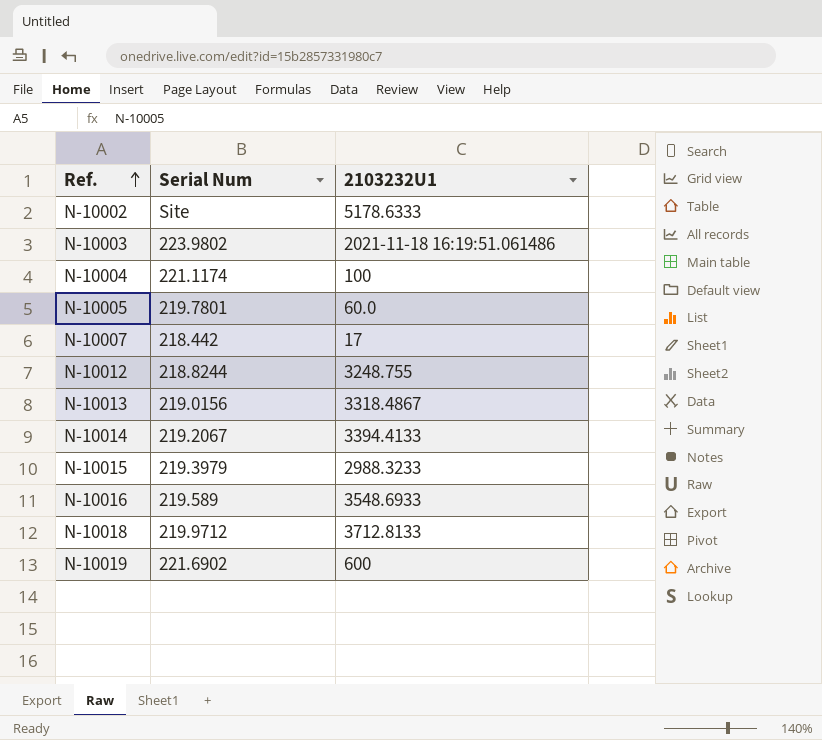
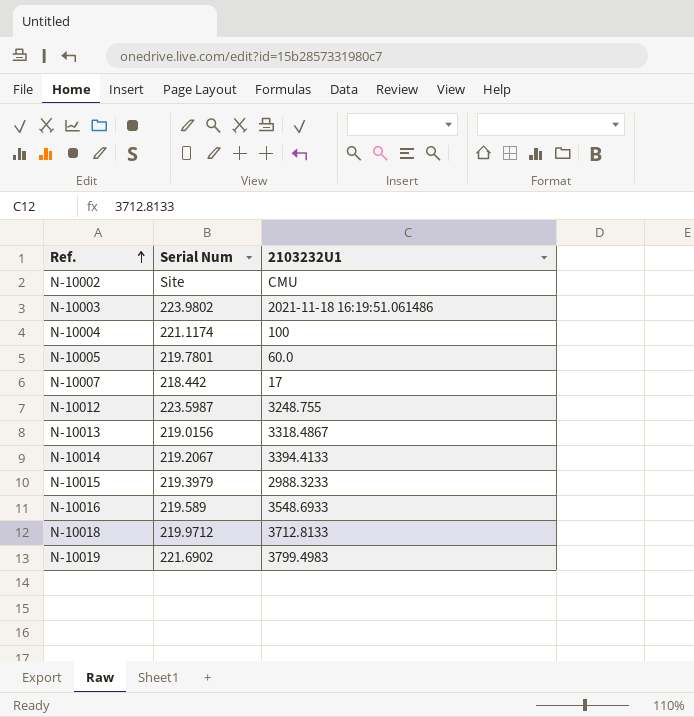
N-10002 | 2103232U1: 5178.6333 -> CMU
N-10012 | Serial Num: 218.8244 -> 223.5987
N-10019 | 2103232U1: 600 -> 3799.4983

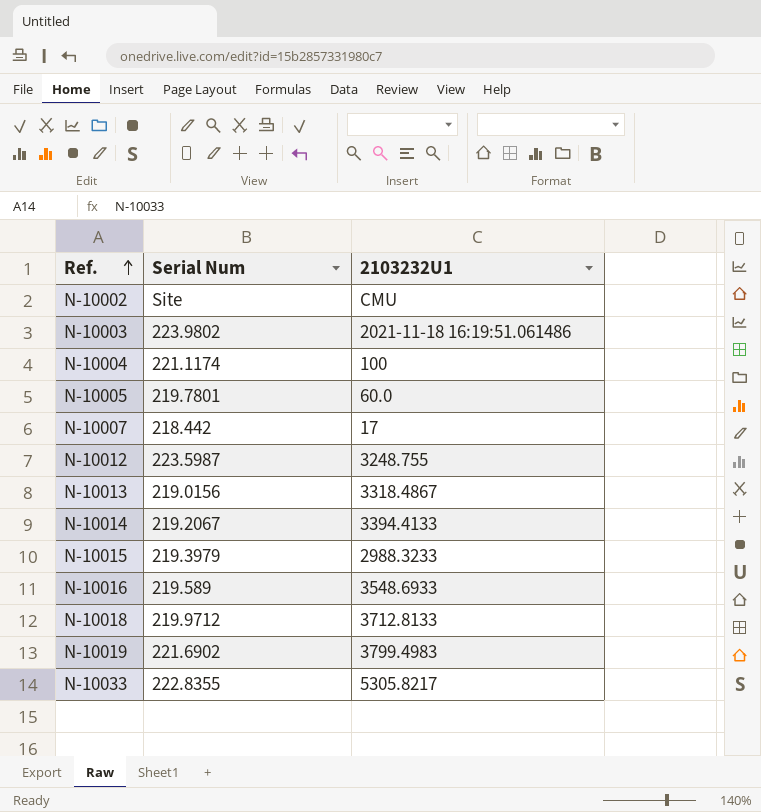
row N-10033: none -> 222.8355 | 5305.8217

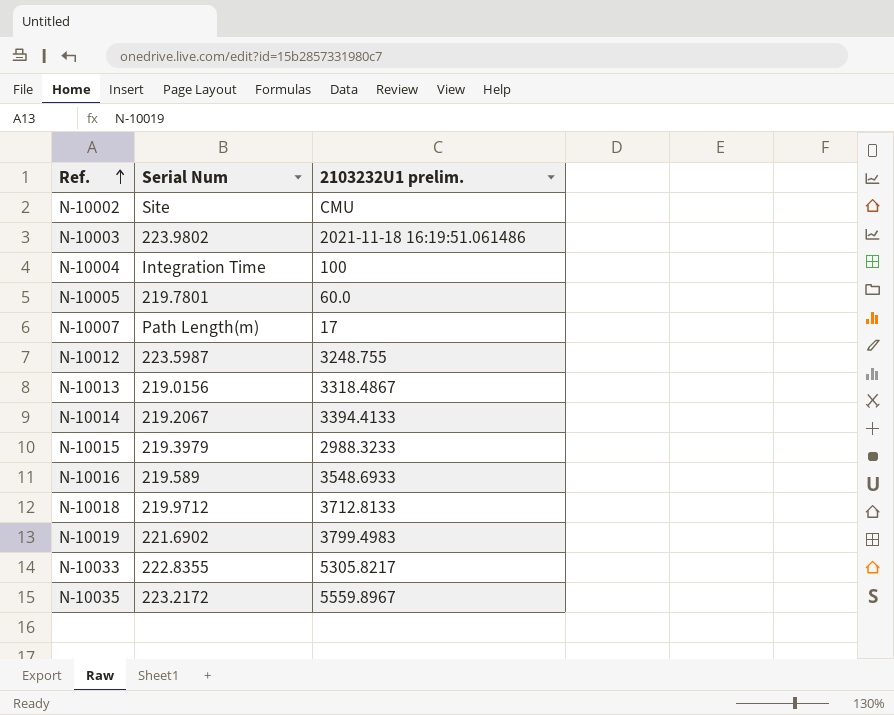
column name: 2103232U1 -> 2103232U1 prelim.
N-10004 | Serial Num: 221.1174 -> Integration Time
N-10007 | Serial Num: 218.442 -> Path Length(m)
row N-10035: none -> 223.2172 | 5559.8967

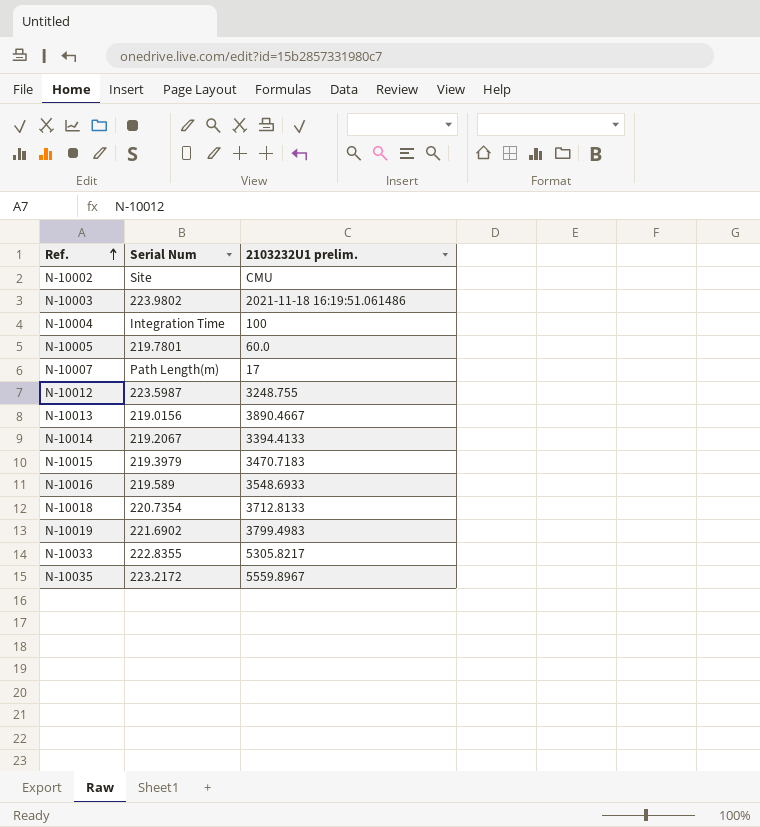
N-10013 | 2103232U1 prelim.: 3318.4867 -> 3890.4667
N-10015 | 2103232U1 prelim.: 2988.3233 -> 3470.7183
N-10018 | Serial Num: 219.9712 -> 220.7354

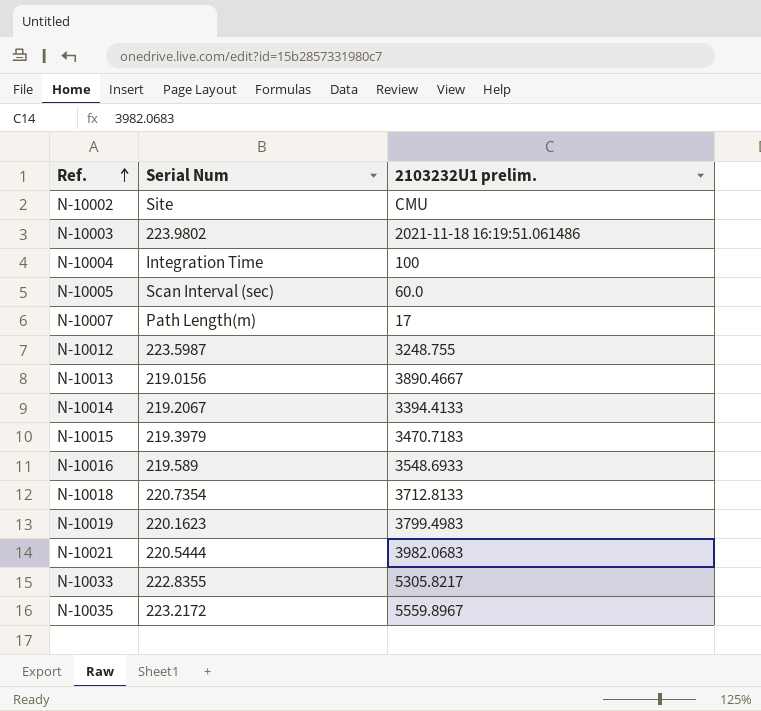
N-10005 | Serial Num: 219.7801 -> Scan Interval (sec)
N-10019 | Serial Num: 221.6902 -> 220.1623
row N-10021: none -> 220.5444 | 3982.0683

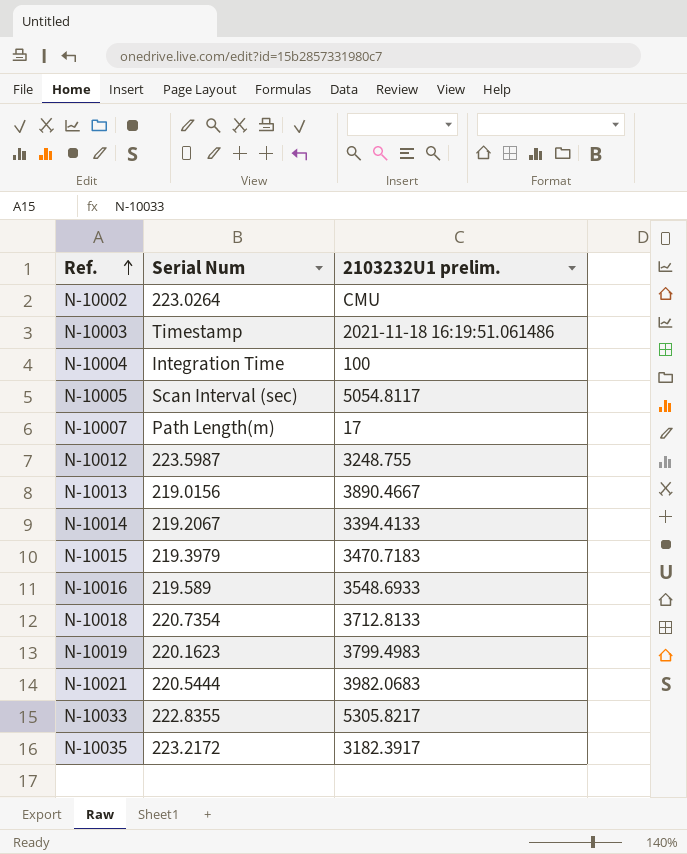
N-10002 | Serial Num: Site -> 223.0264
N-10003 | Serial Num: 223.9802 -> Timestamp
N-10005 | 2103232U1 prelim.: 60.0 -> 5054.8117
N-10035 | 2103232U1 prelim.: 5559.8967 -> 3182.3917

